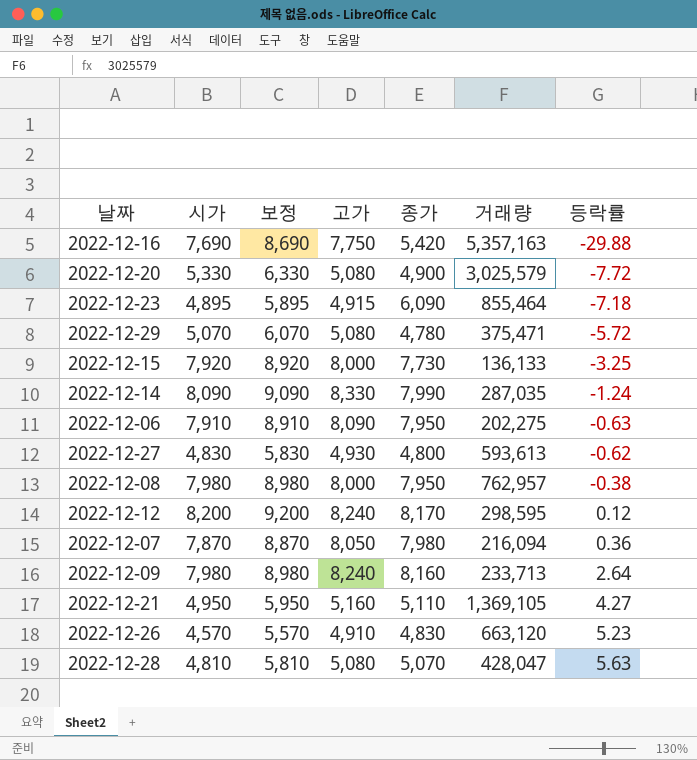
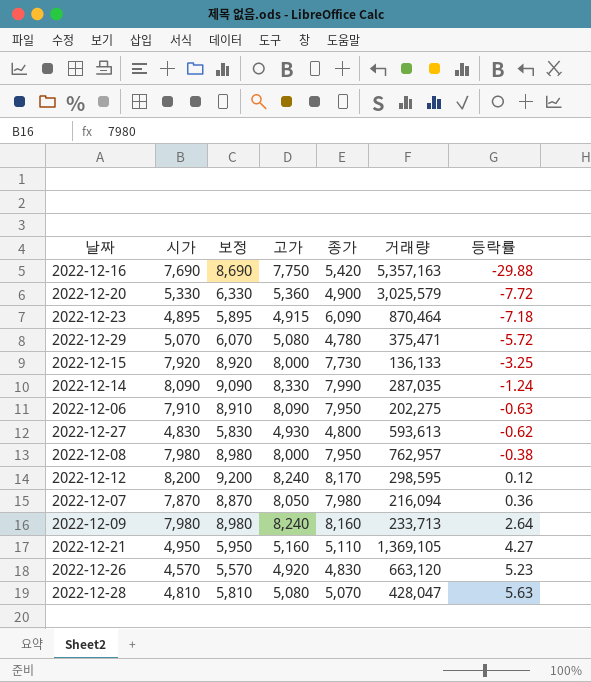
2022-12-20 | 고가: 5,080 -> 5,360
2022-12-23 | 거래량: 855,464 -> 870,464
2022-12-26 | 고가: 4,910 -> 4,920

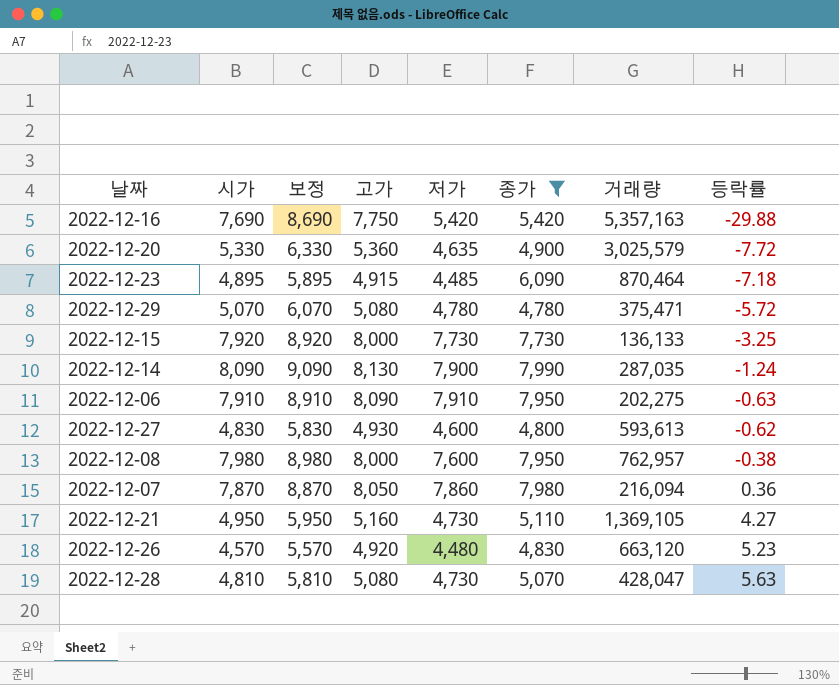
filter: none -> 종가 <= 7,990
column 저가 | position: none -> 5
2022-12-14 | 고가: 8,330 -> 8,130

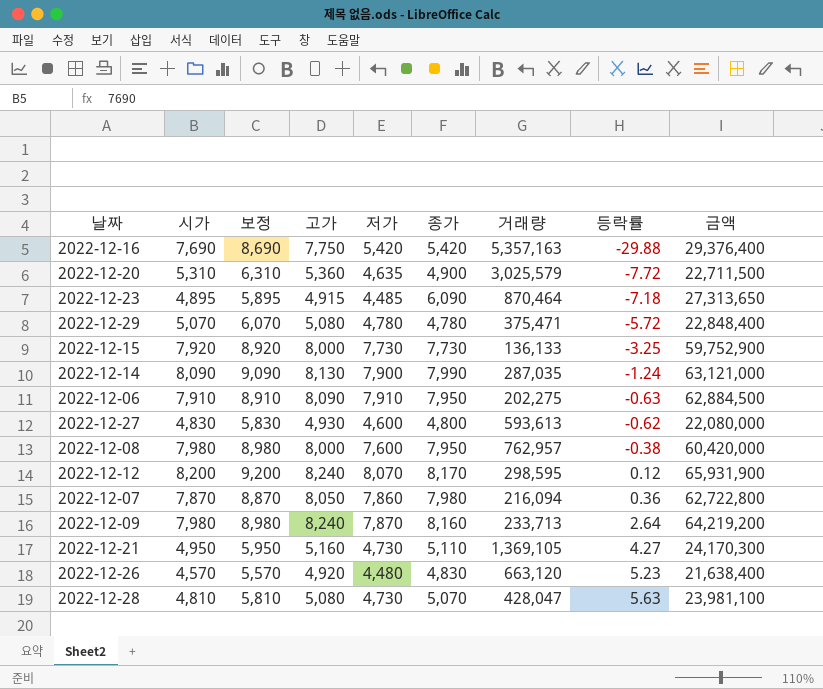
filter: 종가 <= 7,990 -> none
column 금액 | formula: none -> [저가] * [종가]
2022-12-20 | 시가: 5,330 -> 5,310
2022-12-20 | 보정: 6,330 -> 6,310

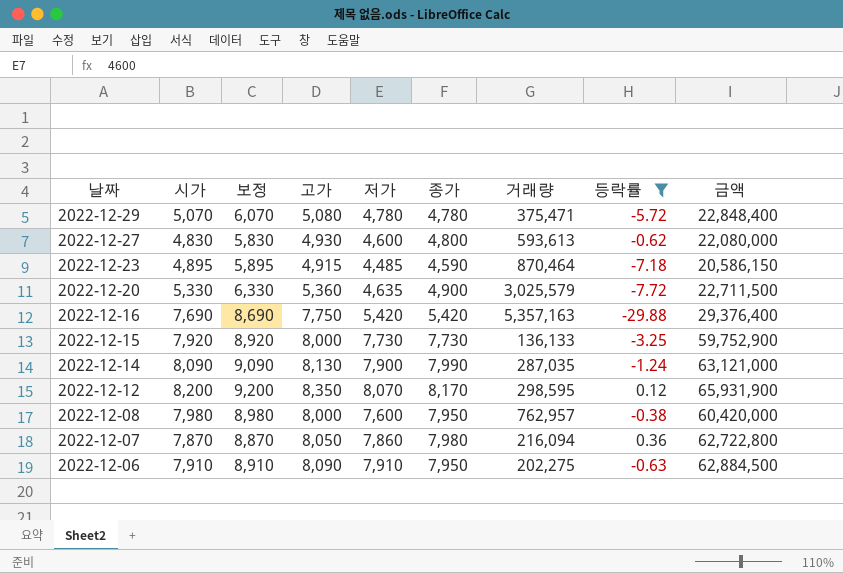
filter: none -> 등락률 <= 0.36
row order: 등락률 ascending -> 날짜 descending
2022-12-23 | 종가: 6,090 -> 4,590
2022-12-23 | 금액: 27,313,650 -> 20,586,150
2022-12-20 | 시가: 5,310 -> 5,330
2022-12-20 | 보정: 6,310 -> 6,330
2022-12-12 | 고가: 8,240 -> 8,350

